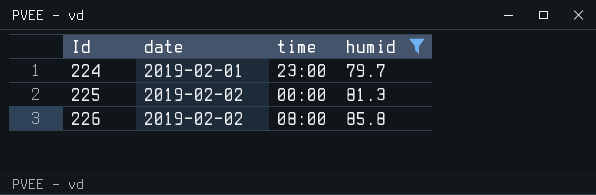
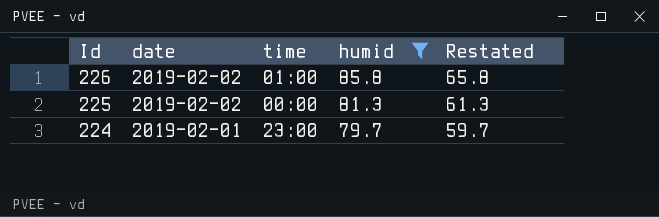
row order: Id ascending -> Id descending
column Restated | formula: none -> [humid] - 20
226 | time: 08:00 -> 01:00

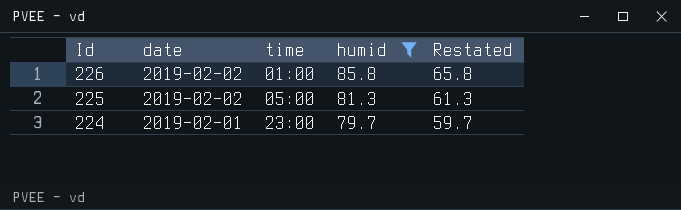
225 | time: 00:00 -> 05:00

